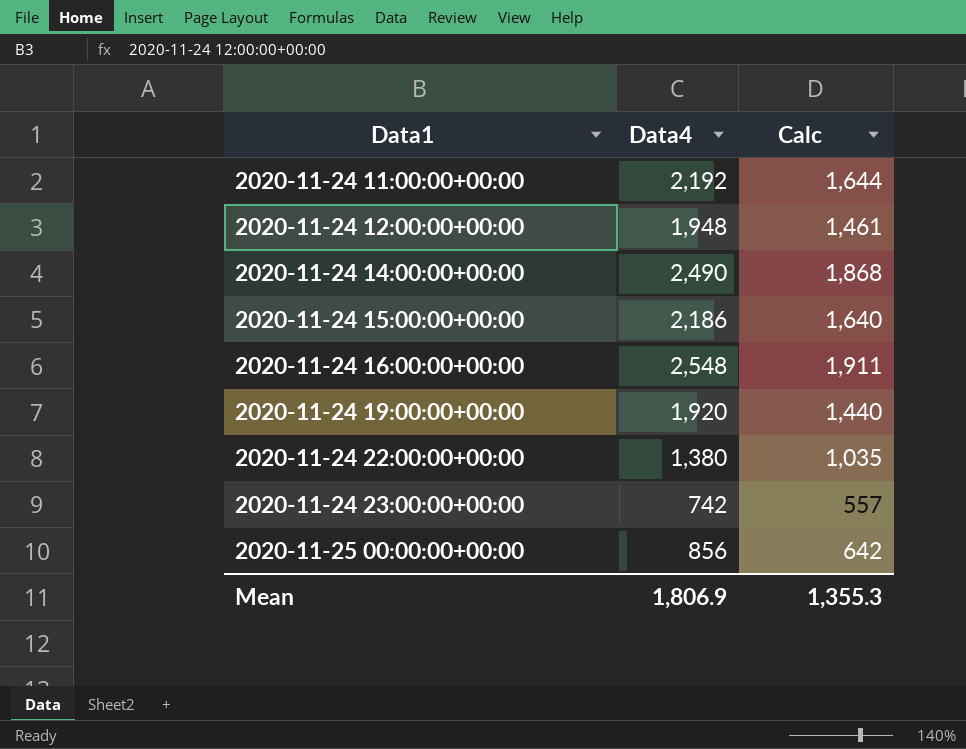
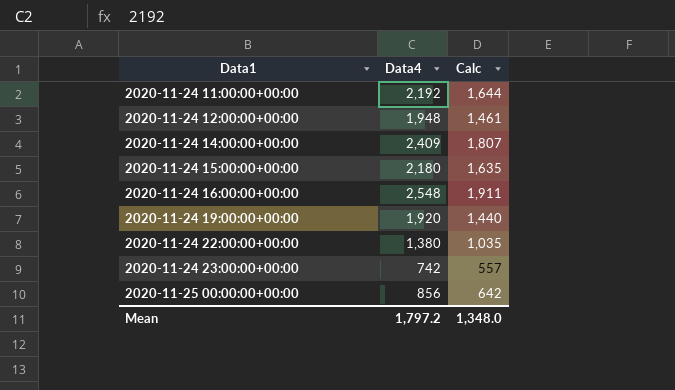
2020-11-24 14:00:00+00:00 | Data4: 2,490 -> 2,409
2020-11-24 14:00:00+00:00 | Calc: 1,868 -> 1,807
2020-11-24 15:00:00+00:00 | Data4: 2,186 -> 2,180
2020-11-24 15:00:00+00:00 | Calc: 1,640 -> 1,635
Mean | Data4: 1,806.9 -> 1,797.2
Mean | Calc: 1,355.3 -> 1,348.0

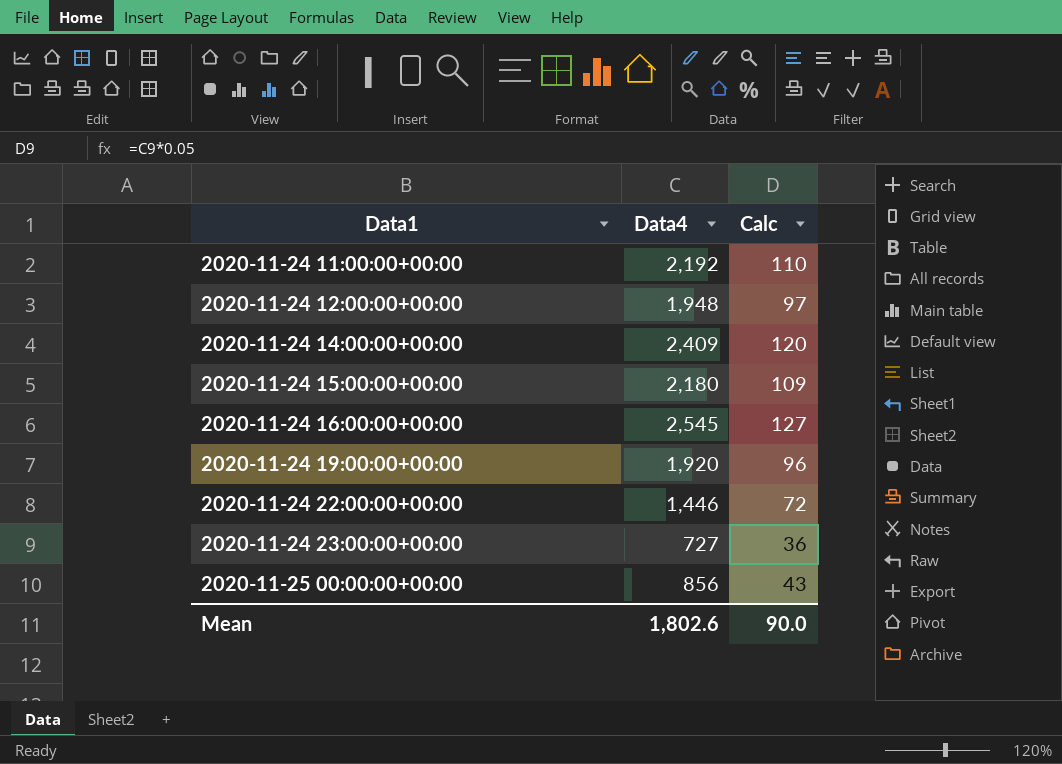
column Calc | formula: [Data4] * 0.75 -> [Data4] * 0.05
2020-11-24 16:00:00+00:00 | Data4: 2,548 -> 2,545
2020-11-24 22:00:00+00:00 | Data4: 1,380 -> 1,446
2020-11-24 23:00:00+00:00 | Data4: 742 -> 727
Mean | Data4: 1,797.2 -> 1,802.6
Mean | Calc: 1,348.0 -> 90.0

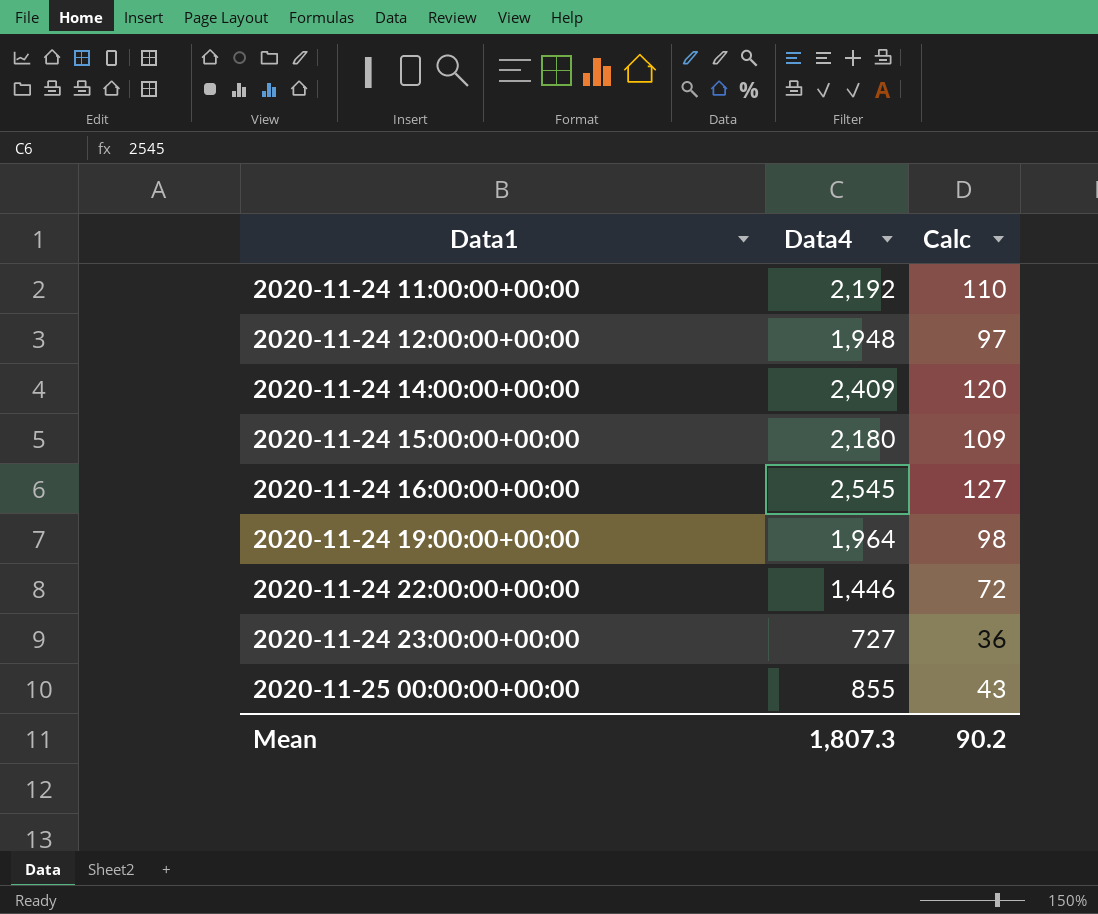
2020-11-24 19:00:00+00:00 | Data4: 1,920 -> 1,964
2020-11-24 19:00:00+00:00 | Calc: 96 -> 98
2020-11-25 00:00:00+00:00 | Data4: 856 -> 855
Mean | Data4: 1,802.6 -> 1,807.3
Mean | Calc: 90.0 -> 90.2

